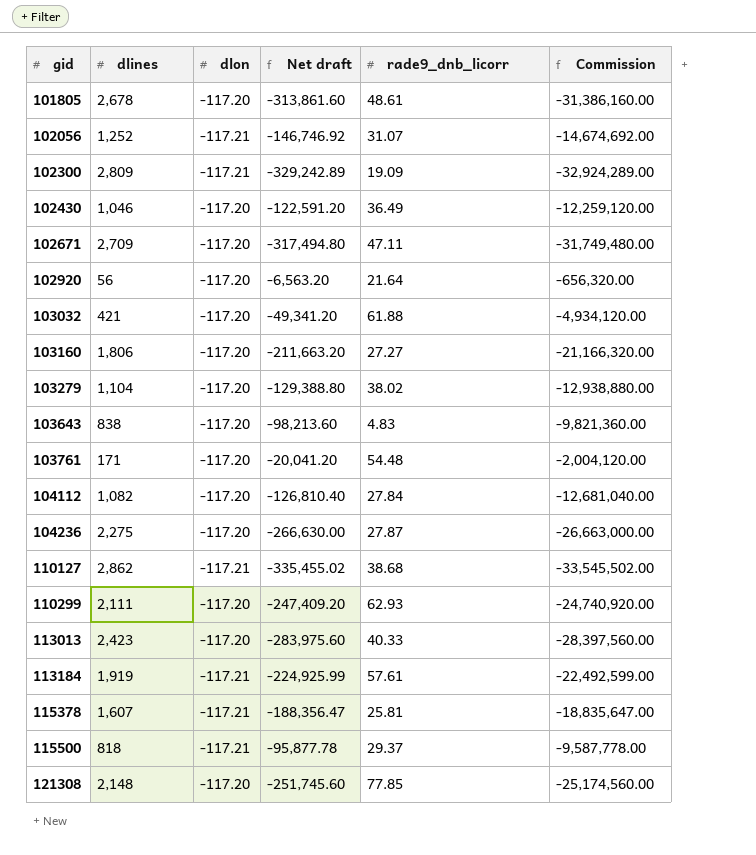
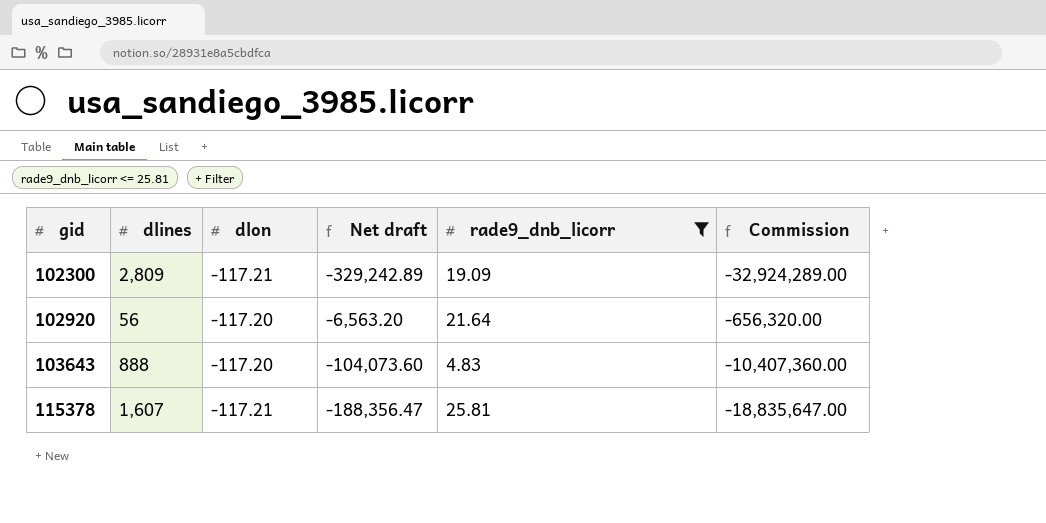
filter: none -> rade9_dnb_licorr <= 25.81
103643 | dlines: 838 -> 888
103643 | Net draft: -98,213.60 -> -104,073.60
103643 | Commission: -9,821,360.00 -> -10,407,360.00

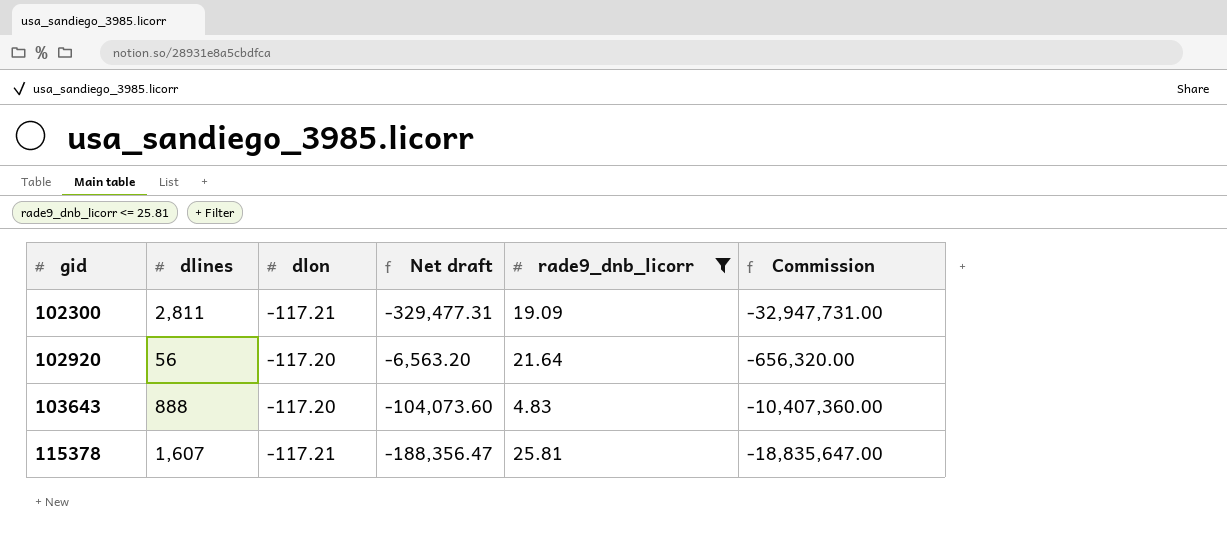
102300 | dlines: 2,809 -> 2,811
102300 | Net draft: -329,242.89 -> -329,477.31
102300 | Commission: -32,924,289.00 -> -32,947,731.00

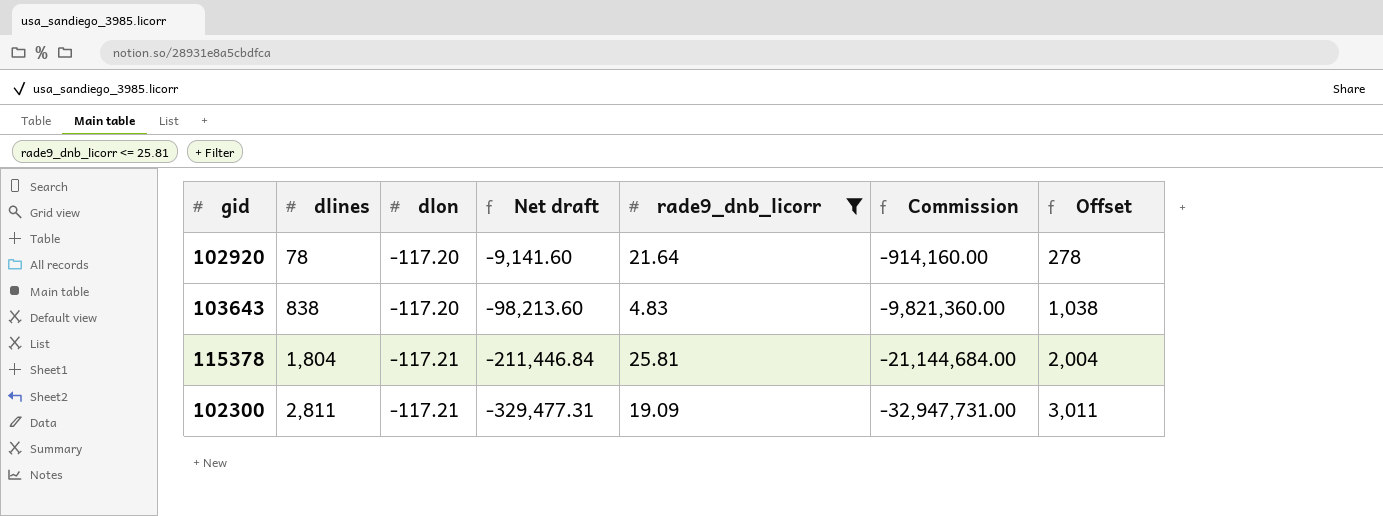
row order: gid ascending -> dlines ascending
column Offset | formula: none -> [dlines] + 200
102920 | dlines: 56 -> 78
102920 | Net draft: -6,563.20 -> -9,141.60
102920 | Commission: -656,320.00 -> -914,160.00
103643 | dlines: 888 -> 838
103643 | Net draft: -104,073.60 -> -98,213.60
103643 | Commission: -10,407,360.00 -> -9,821,360.00
115378 | dlines: 1,607 -> 1,804
115378 | Net draft: -188,356.47 -> -211,446.84
115378 | Commission: -18,835,647.00 -> -21,144,684.00

